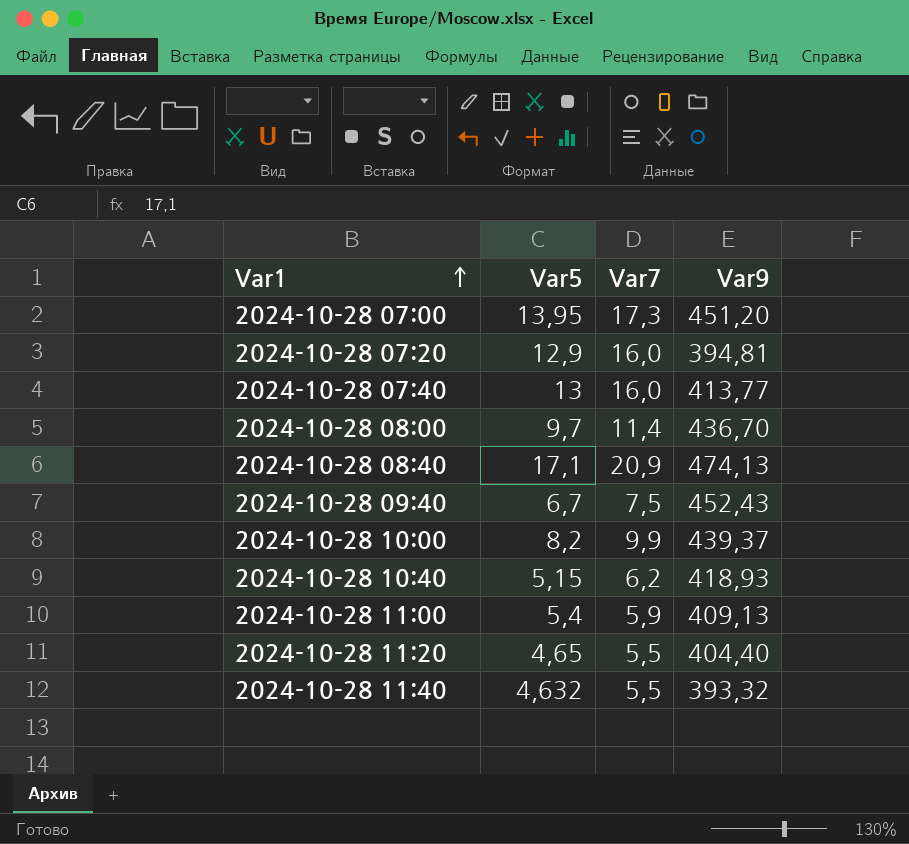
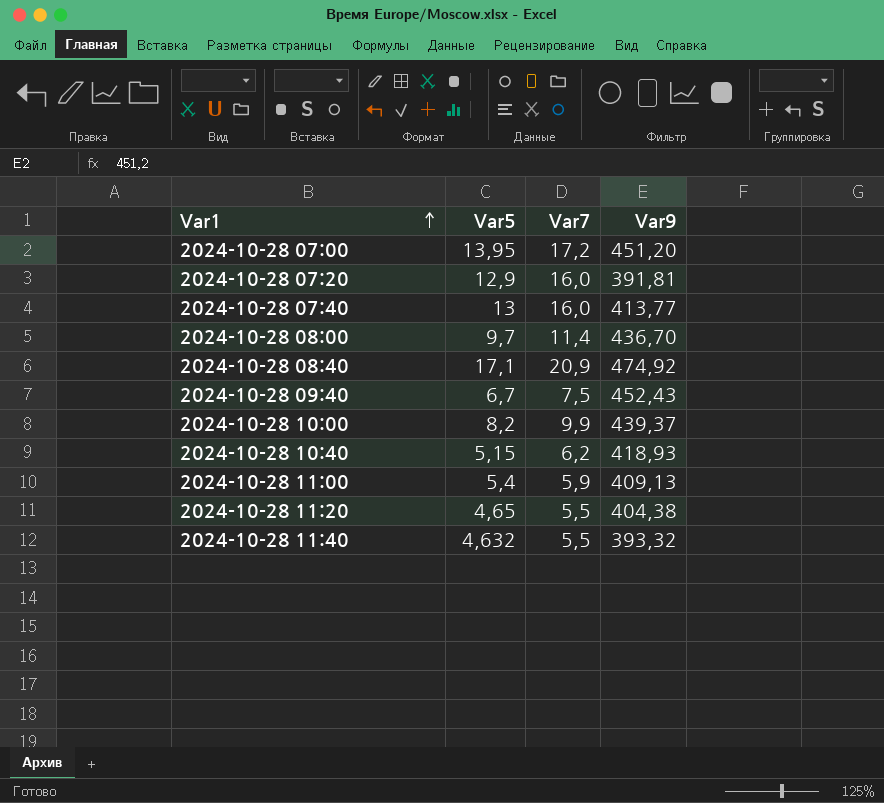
2024-10-28 07:00 | Var7: 17,3 -> 17,2
2024-10-28 07:20 | Var9: 394,81 -> 391,81
2024-10-28 08:40 | Var9: 474,13 -> 474,92
2024-10-28 11:20 | Var9: 404,40 -> 404,38

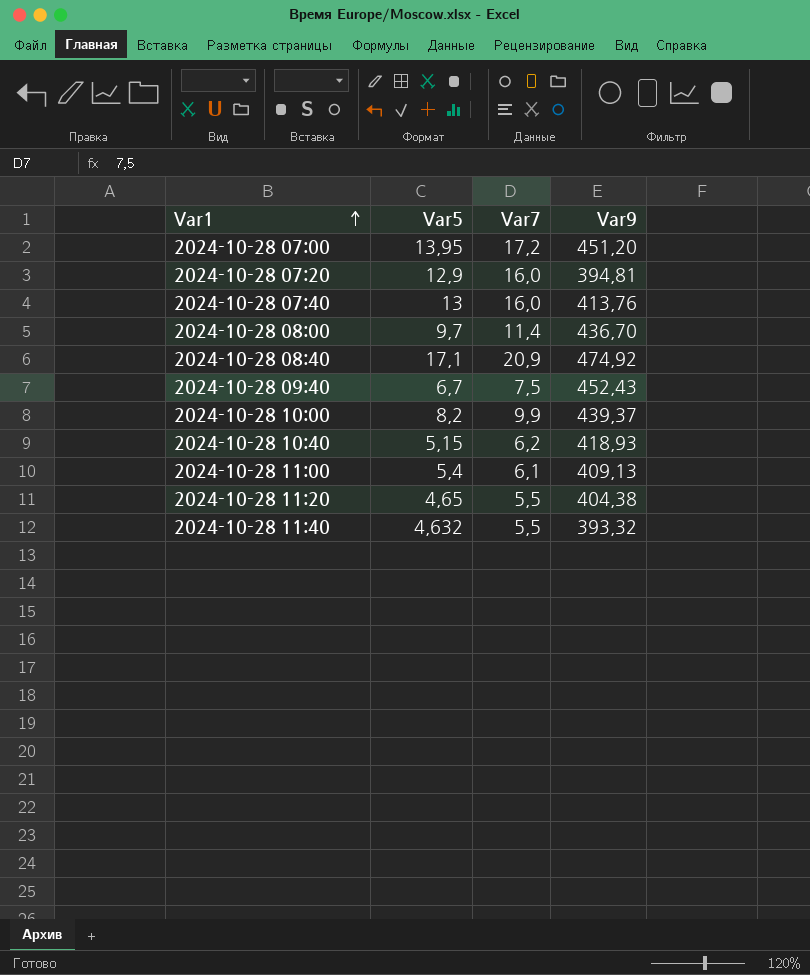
2024-10-28 07:20 | Var9: 391,81 -> 394,81
2024-10-28 07:40 | Var9: 413,77 -> 413,76
2024-10-28 11:00 | Var7: 5,9 -> 6,1

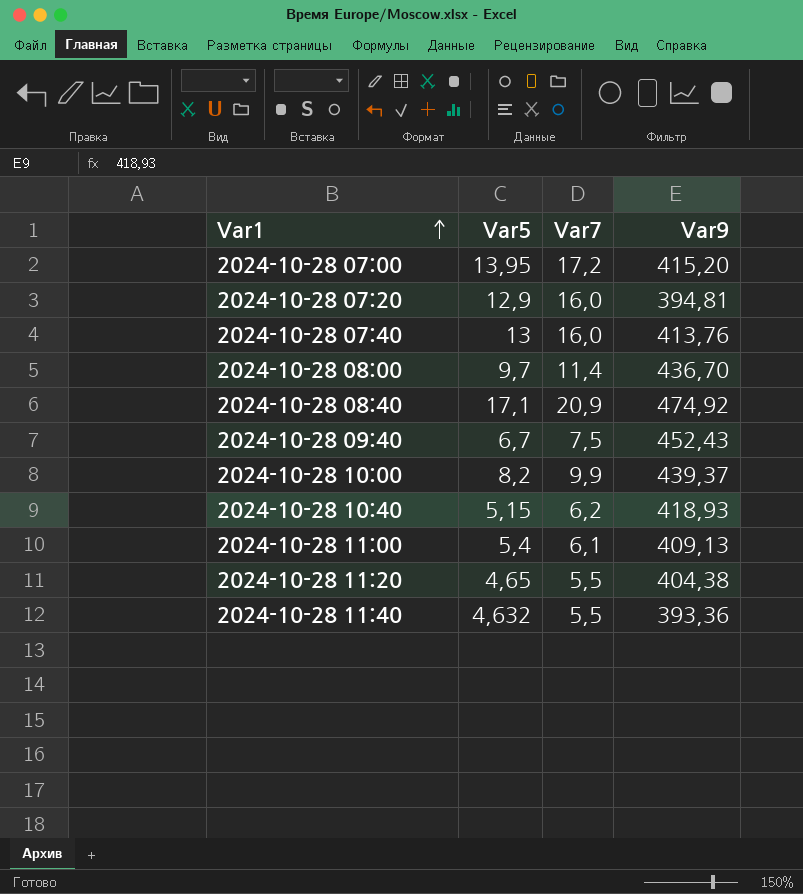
2024-10-28 07:00 | Var9: 451,20 -> 415,20
2024-10-28 11:40 | Var9: 393,32 -> 393,36

